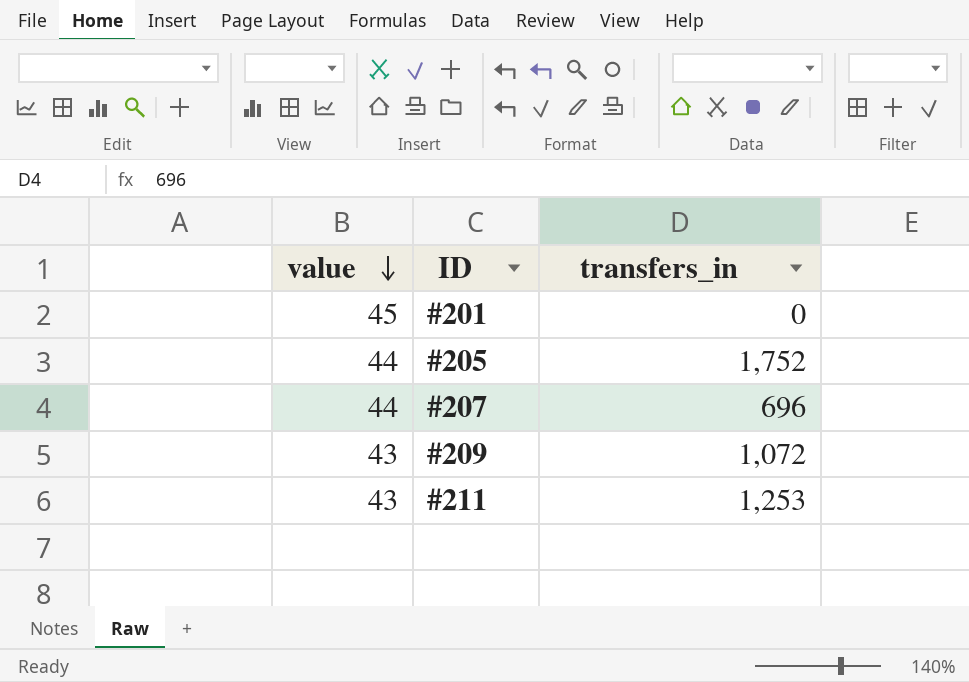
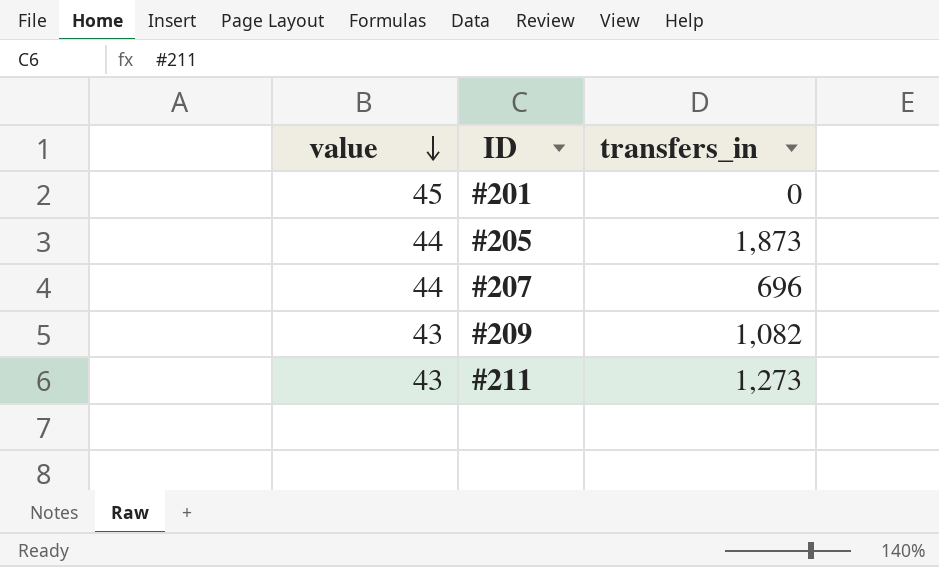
#205 | transfers_in: 1,752 -> 1,873
#209 | transfers_in: 1,072 -> 1,082
#211 | transfers_in: 1,253 -> 1,273

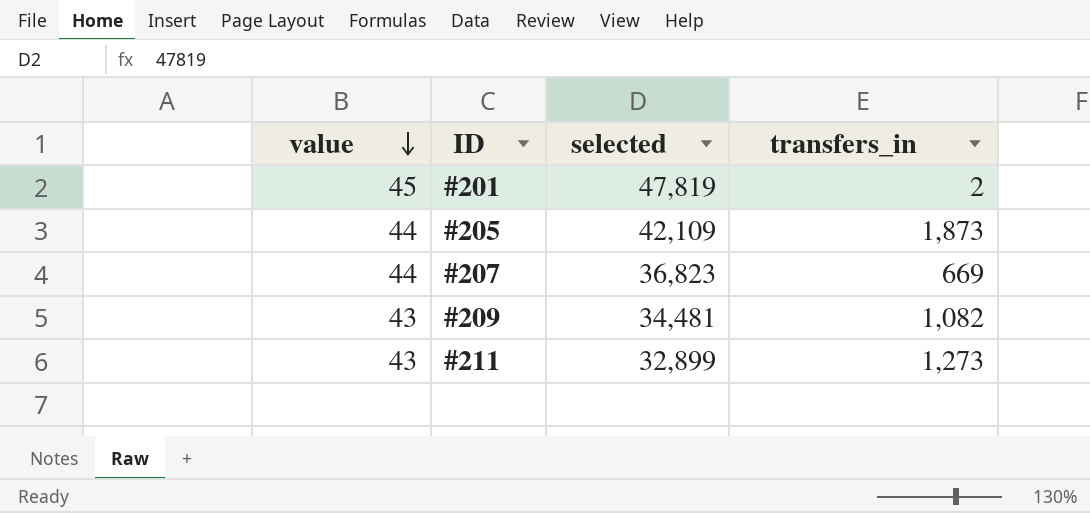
column selected | position: none -> 3
#201 | transfers_in: 0 -> 2
#207 | transfers_in: 696 -> 669

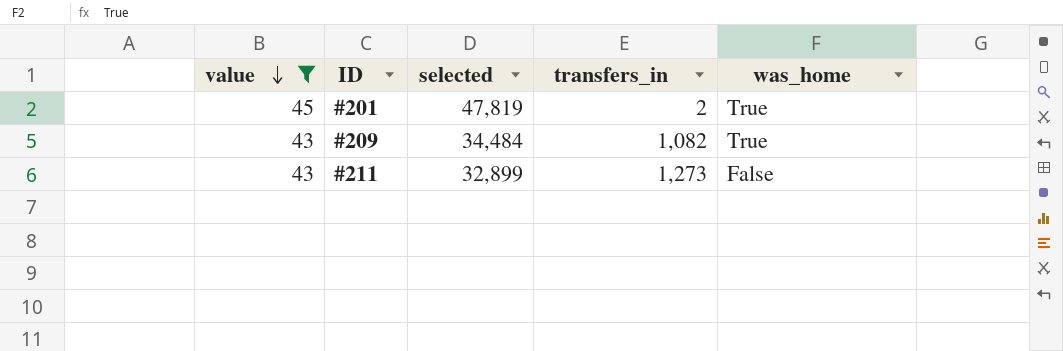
filter: none -> value != 44
column was_home | position: none -> 5
#209 | selected: 34,481 -> 34,484

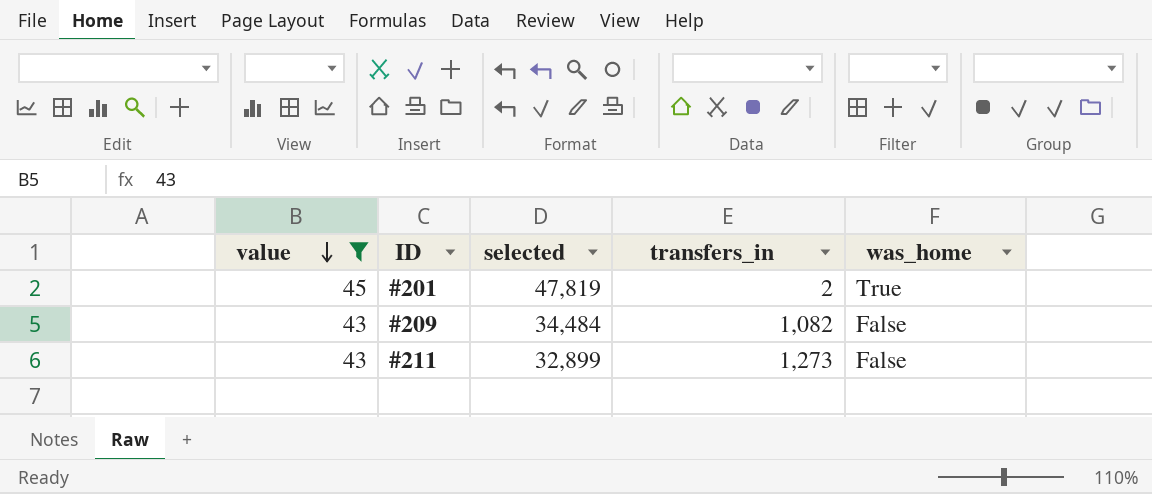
#209 | was_home: True -> False

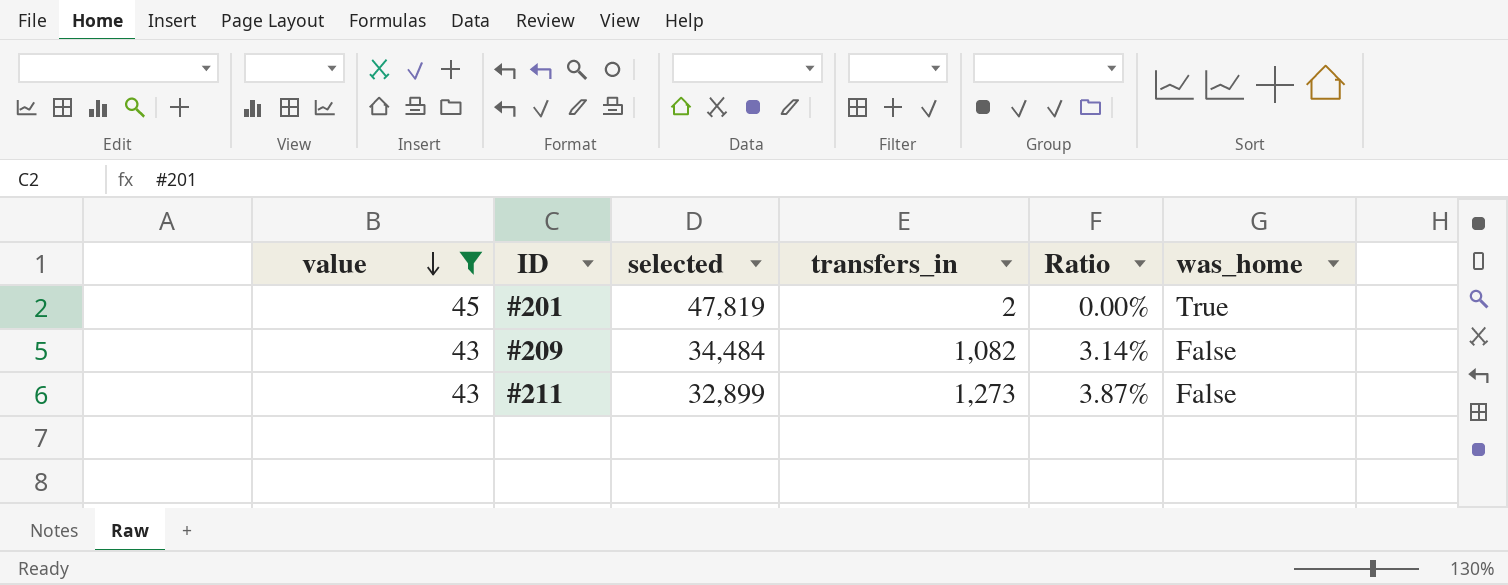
column Ratio | formula: none -> [transfers_in] / [selected]

